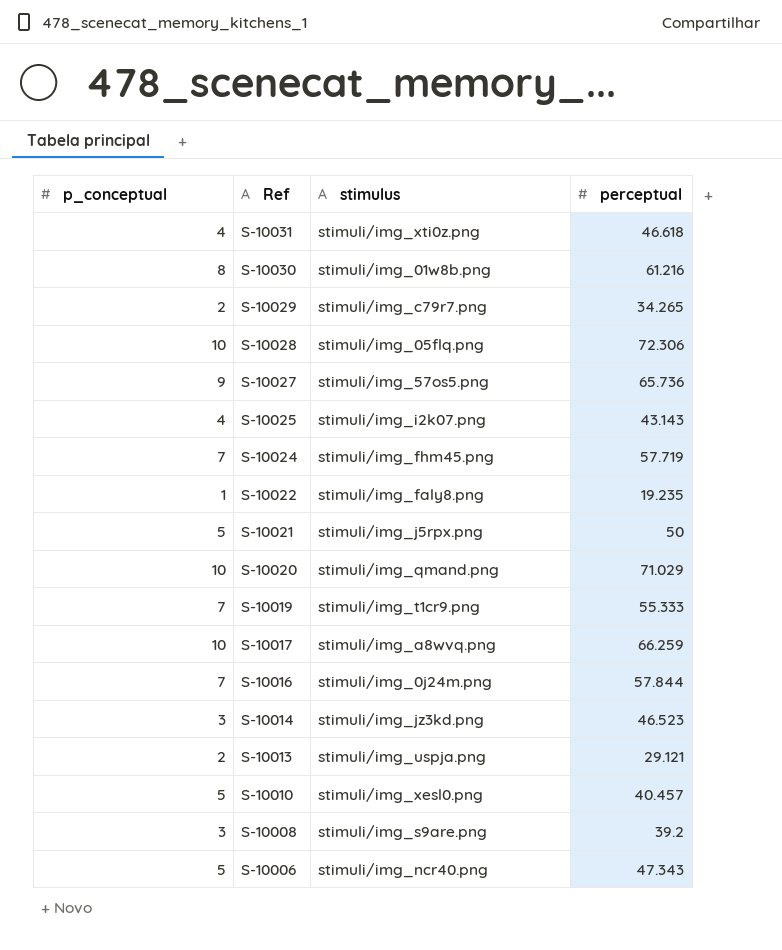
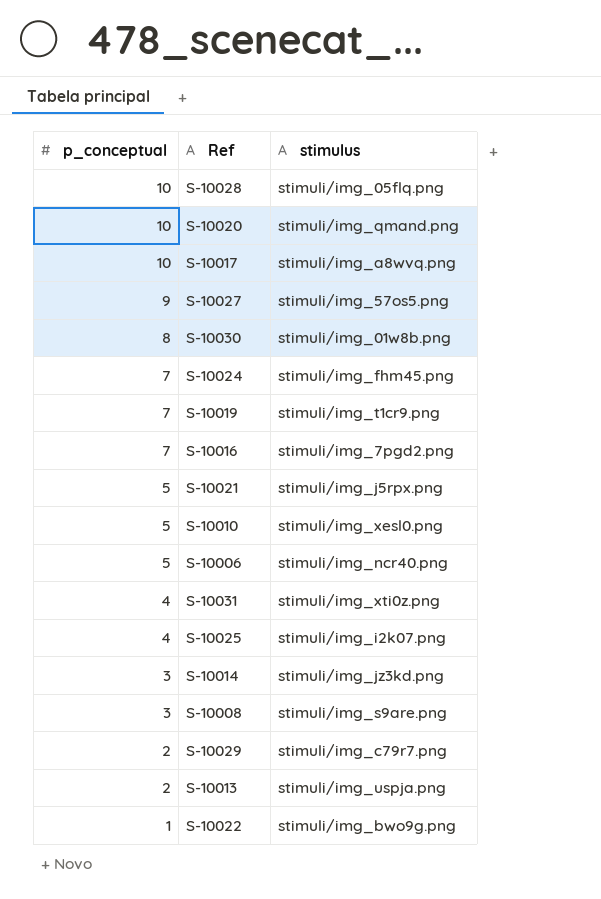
row order: Ref descending -> p_conceptual descending
column perceptual | position: 4 -> none
S-10016 | stimulus: stimuli/img_0j24m.png -> stimuli/img_7pgd2.png
S-10022 | stimulus: stimuli/img_faly8.png -> stimuli/img_bwo9g.png

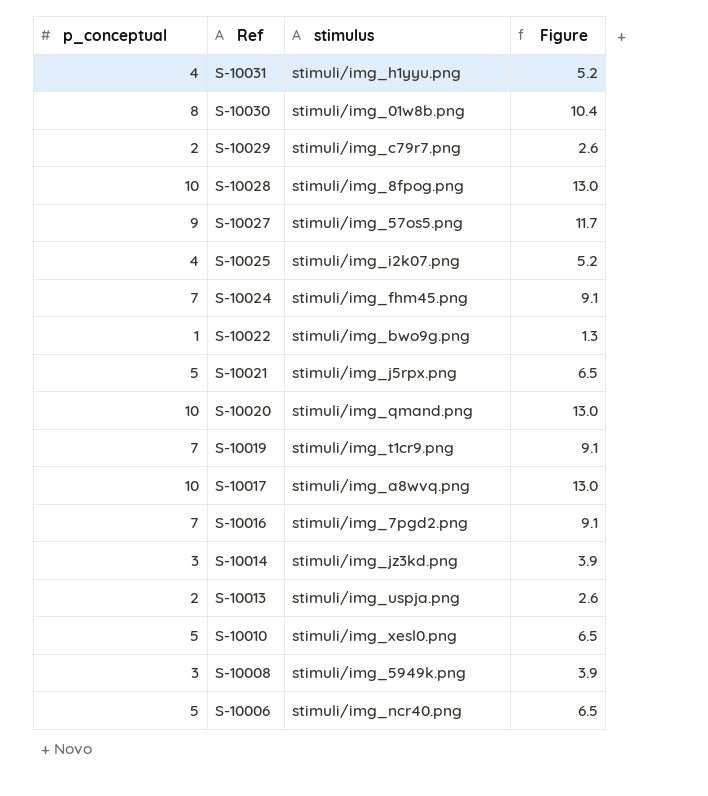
row order: p_conceptual descending -> Ref descending
column Figure | formula: none -> [p_conceptual] * 1.3
S-10031 | stimulus: stimuli/img_xti0z.png -> stimuli/img_h1yyu.png
S-10028 | stimulus: stimuli/img_05flq.png -> stimuli/img_8fpog.png
S-10008 | stimulus: stimuli/img_s9are.png -> stimuli/img_5949k.png

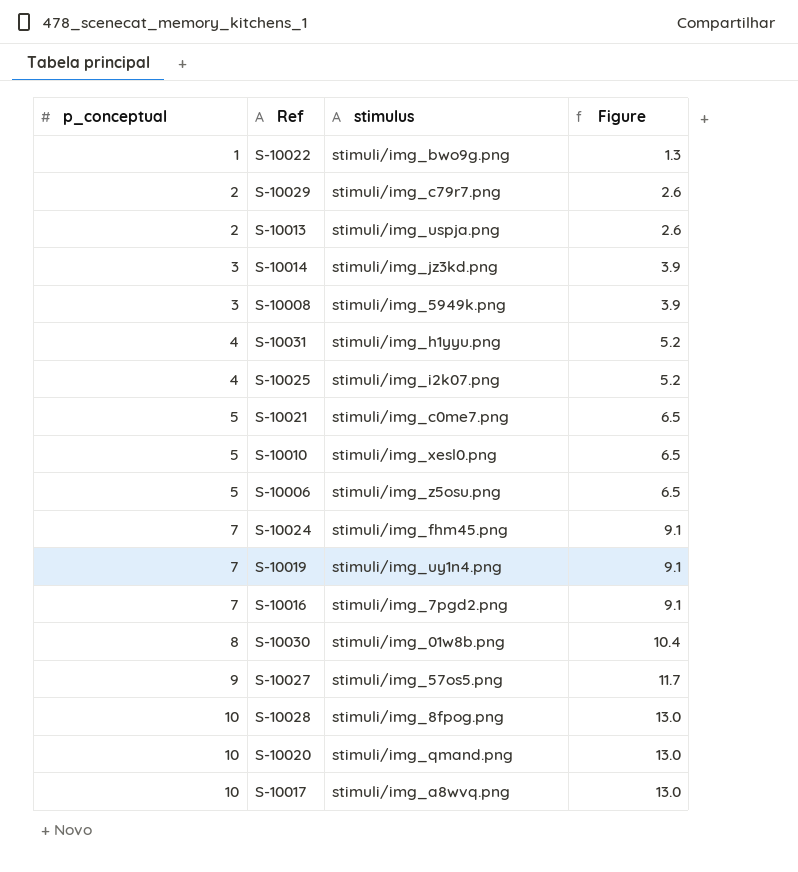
row order: Ref descending -> p_conceptual ascending
S-10021 | stimulus: stimuli/img_j5rpx.png -> stimuli/img_c0me7.png
S-10006 | stimulus: stimuli/img_ncr40.png -> stimuli/img_z5osu.png
S-10019 | stimulus: stimuli/img_t1cr9.png -> stimuli/img_uy1n4.png

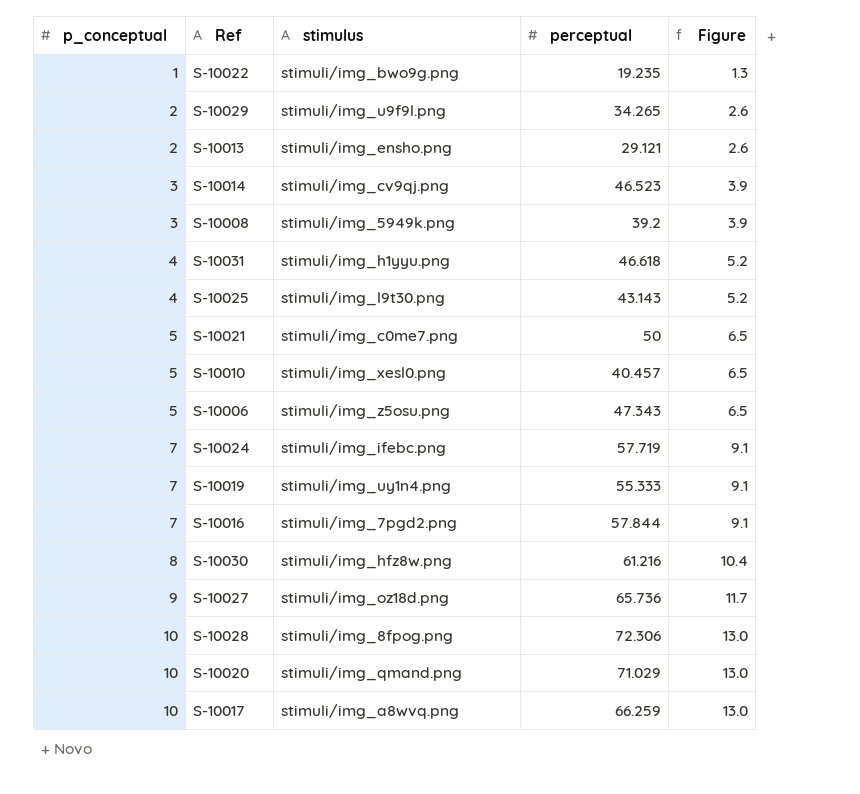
column perceptual | position: none -> 4
S-10029 | stimulus: stimuli/img_c79r7.png -> stimuli/img_u9f9l.png
S-10013 | stimulus: stimuli/img_uspja.png -> stimuli/img_ensho.png
S-10014 | stimulus: stimuli/img_jz3kd.png -> stimuli/img_cv9qj.png
S-10025 | stimulus: stimuli/img_i2k07.png -> stimuli/img_l9t30.png
S-10024 | stimulus: stimuli/img_fhm45.png -> stimuli/img_ifebc.png
S-10030 | stimulus: stimuli/img_01w8b.png -> stimuli/img_hfz8w.png
S-10027 | stimulus: stimuli/img_57os5.png -> stimuli/img_oz18d.png

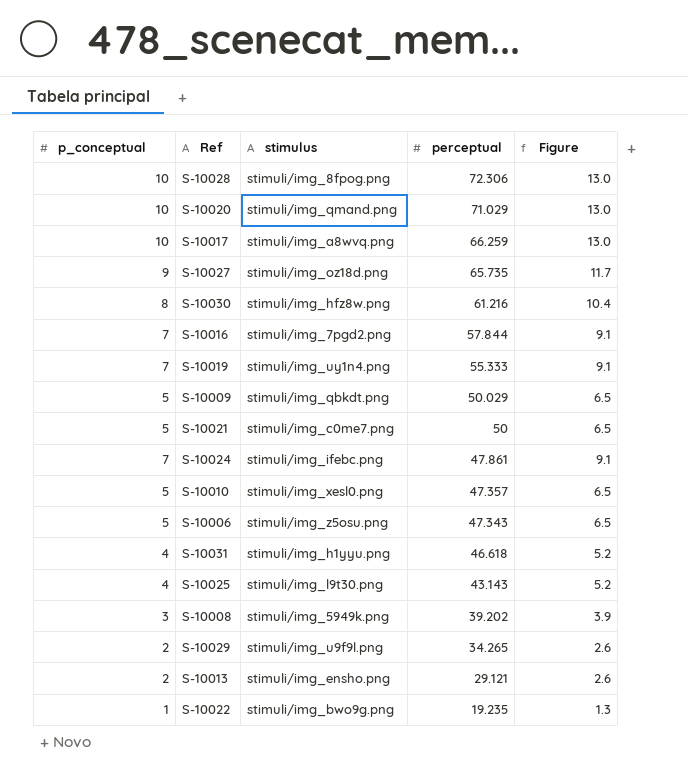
row order: p_conceptual ascending -> perceptual descending
row S-10014: 3 | stimuli/img_cv9qj.png | 46.523 | 3.9 -> none
S-10027 | perceptual: 65.736 -> 65.735
row S-10009: none -> 5 | stimuli/img_qbkdt.png | 50.029 | 6.5
S-10024 | perceptual: 57.719 -> 47.861
S-10010 | perceptual: 40.457 -> 47.357
S-10008 | perceptual: 39.2 -> 39.202

